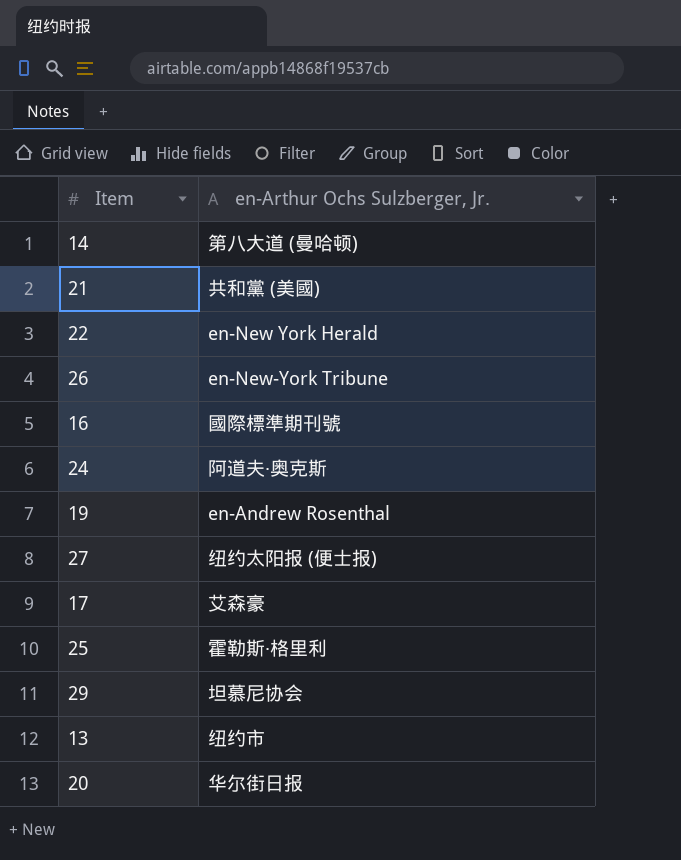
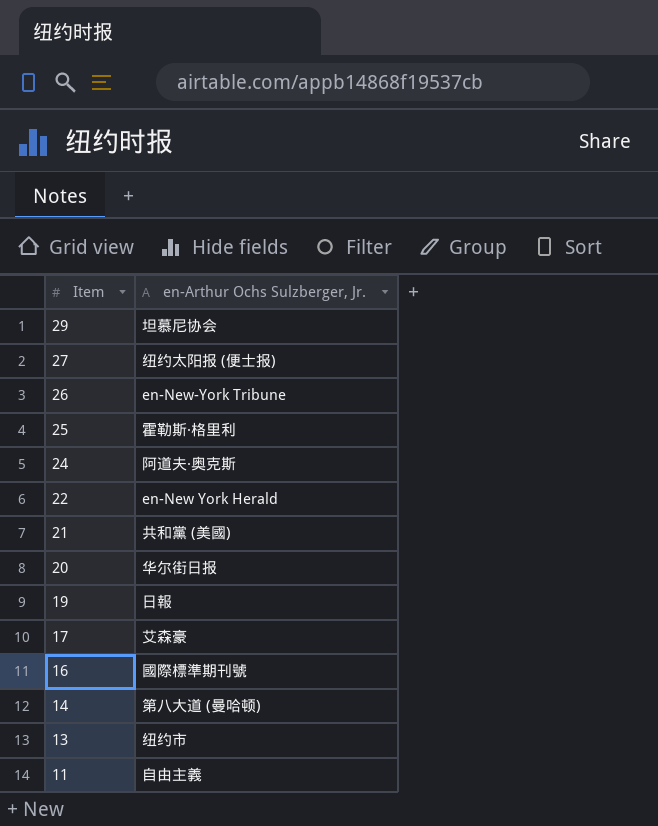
row order: none -> Item descending
19 | en-Arthur Ochs Sulzberger, Jr.: en-Andrew Rosenthal -> 日報
row 11: none -> 自由主義

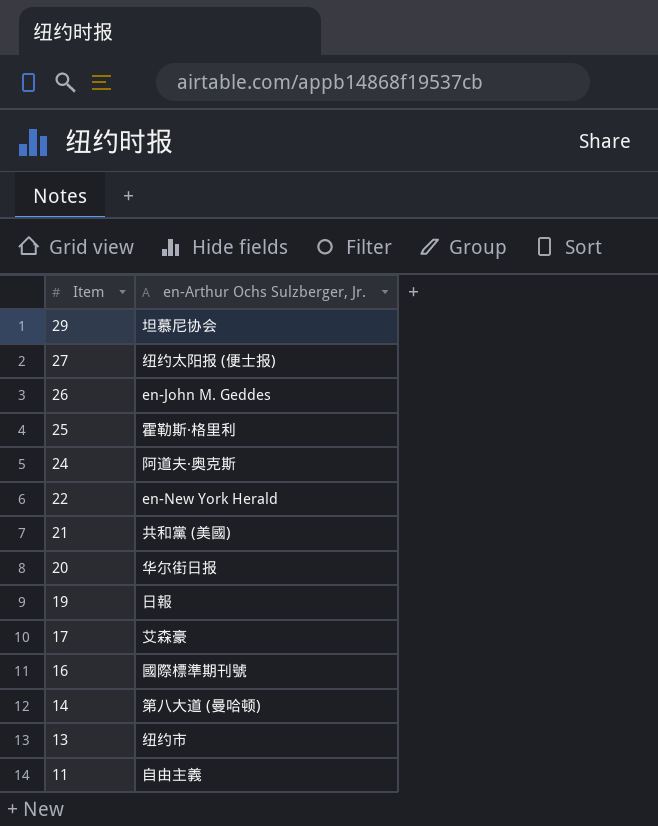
26 | en-Arthur Ochs Sulzberger, Jr.: en-New-York Tribune -> en-John M. Geddes

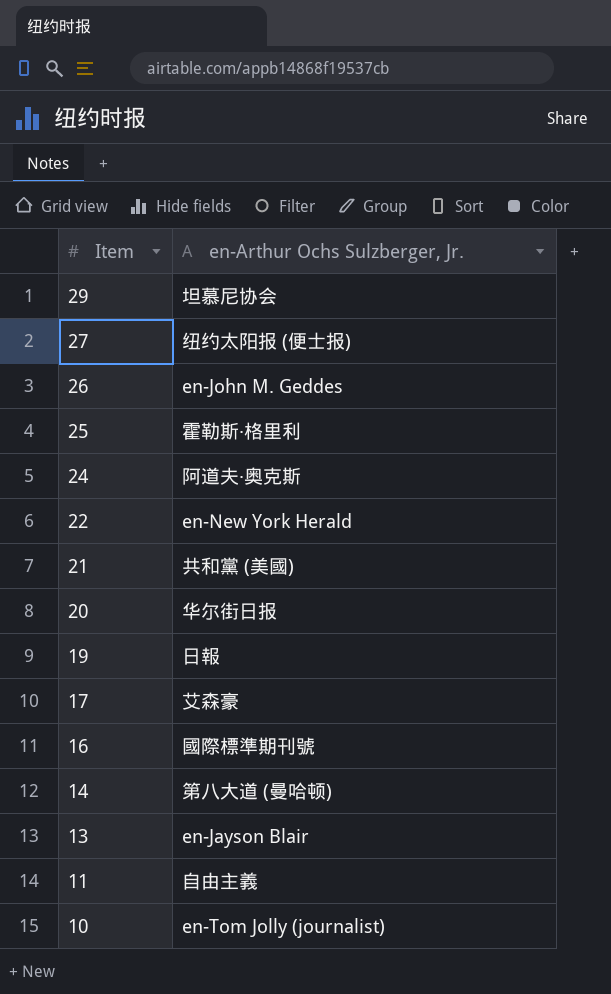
13 | en-Arthur Ochs Sulzberger, Jr.: 纽约市 -> en-Jayson Blair
row 10: none -> en-Tom Jolly (journalist)

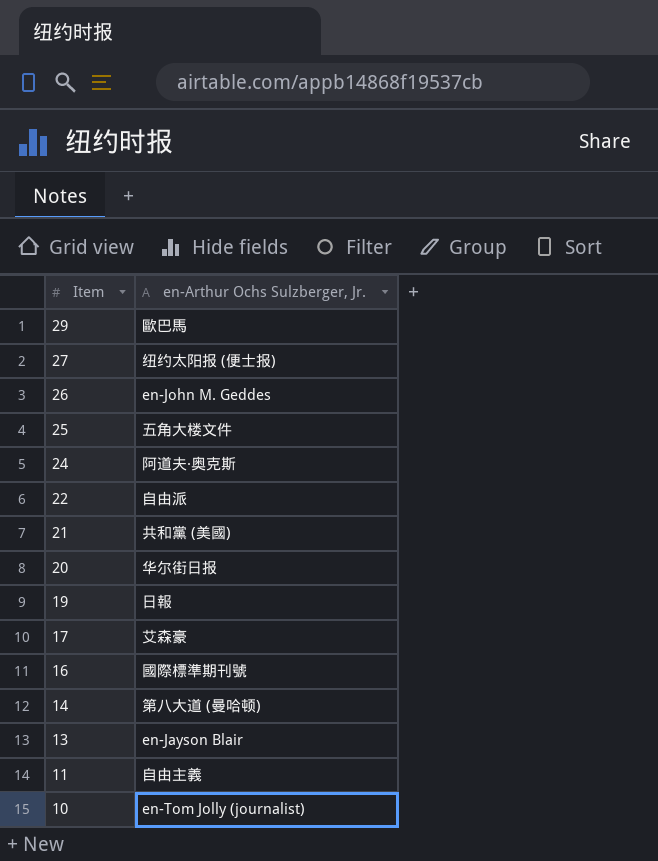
29 | en-Arthur Ochs Sulzberger, Jr.: 坦慕尼协会 -> 歐巴馬
25 | en-Arthur Ochs Sulzberger, Jr.: 霍勒斯·格里利 -> 五角大楼文件
22 | en-Arthur Ochs Sulzberger, Jr.: en-New York Herald -> 自由派

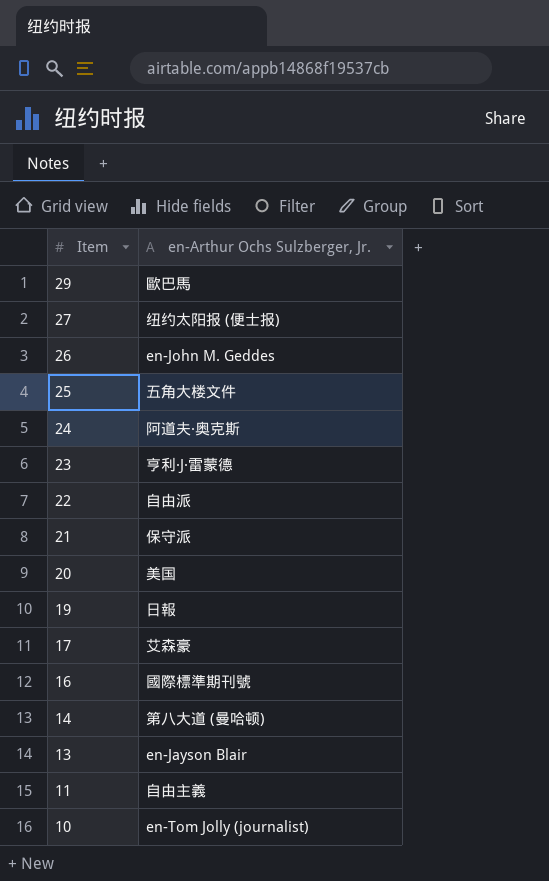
row 23: none -> 亨利·J·雷蒙德
21 | en-Arthur Ochs Sulzberger, Jr.: 共和黨 (美國) -> 保守派
20 | en-Arthur Ochs Sulzberger, Jr.: 华尔街日报 -> 美国

